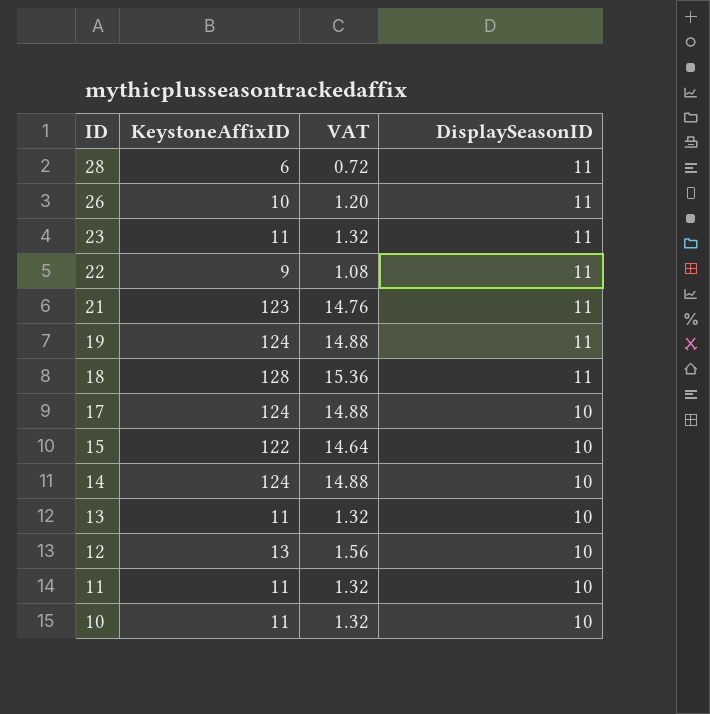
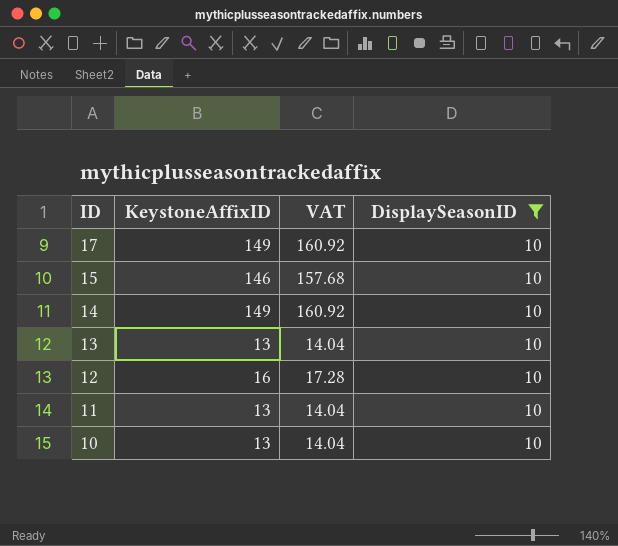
filter: none -> DisplaySeasonID = 10
column VAT | formula: [KeystoneAffixID] * 0.12 -> [KeystoneAffixID] * 1.08
17 | KeystoneAffixID: 124 -> 149
15 | KeystoneAffixID: 122 -> 146
14 | KeystoneAffixID: 124 -> 149
13 | KeystoneAffixID: 11 -> 13
12 | KeystoneAffixID: 13 -> 16
11 | KeystoneAffixID: 11 -> 13
10 | KeystoneAffixID: 11 -> 13

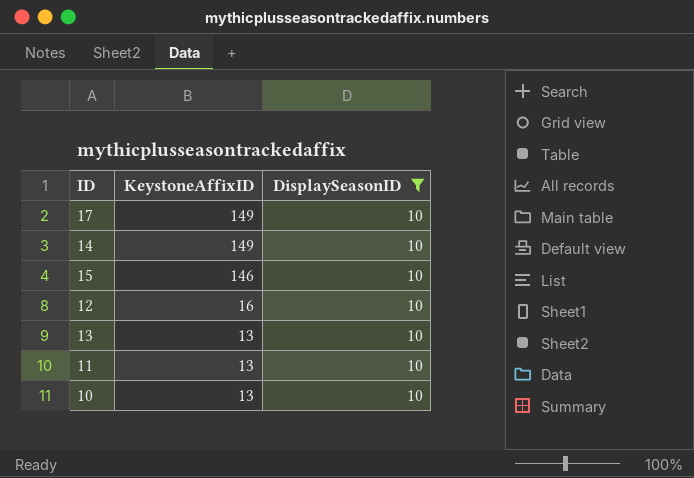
row order: ID descending -> KeystoneAffixID descending
column VAT | formula: [KeystoneAffixID] * 1.08 -> none

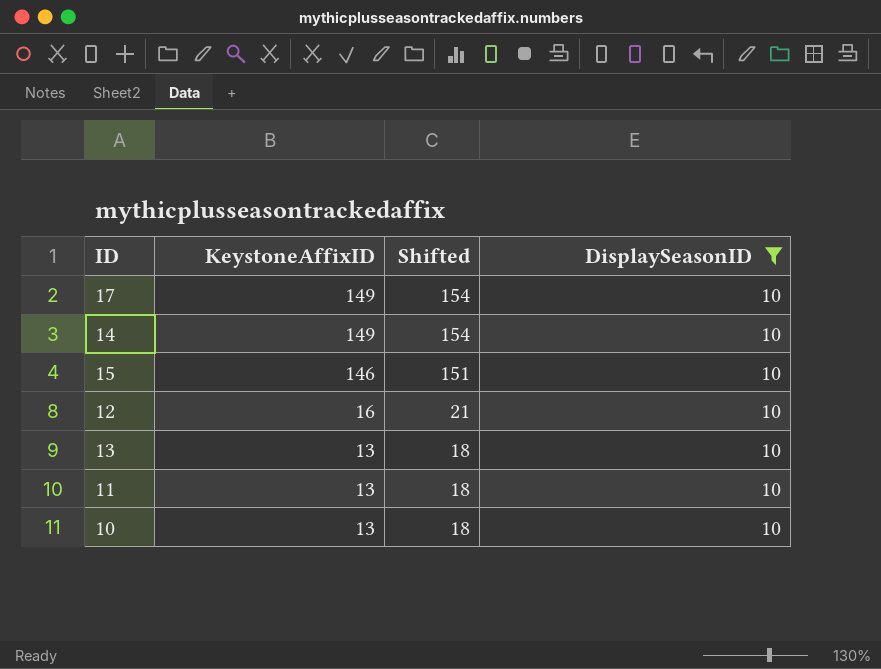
column Shifted | formula: none -> [KeystoneAffixID] + 5

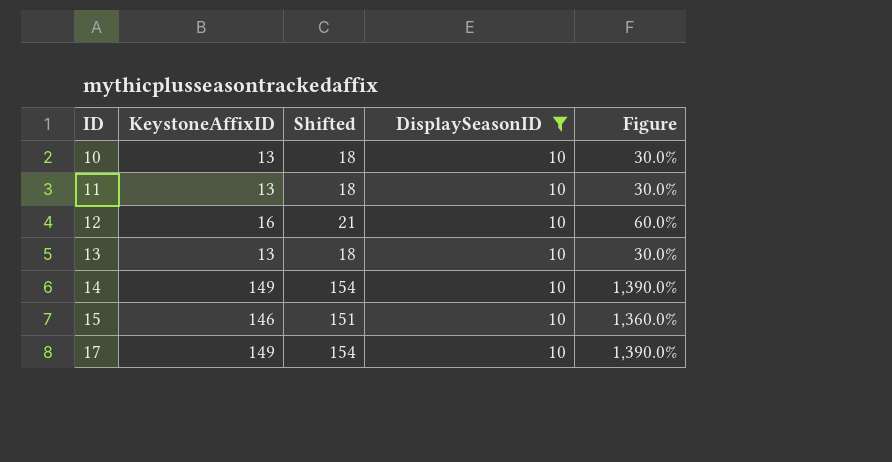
row order: KeystoneAffixID descending -> ID ascending
column Figure | formula: none -> ([KeystoneAffixID] - [DisplaySeasonID]) / [DisplaySeasonID]

